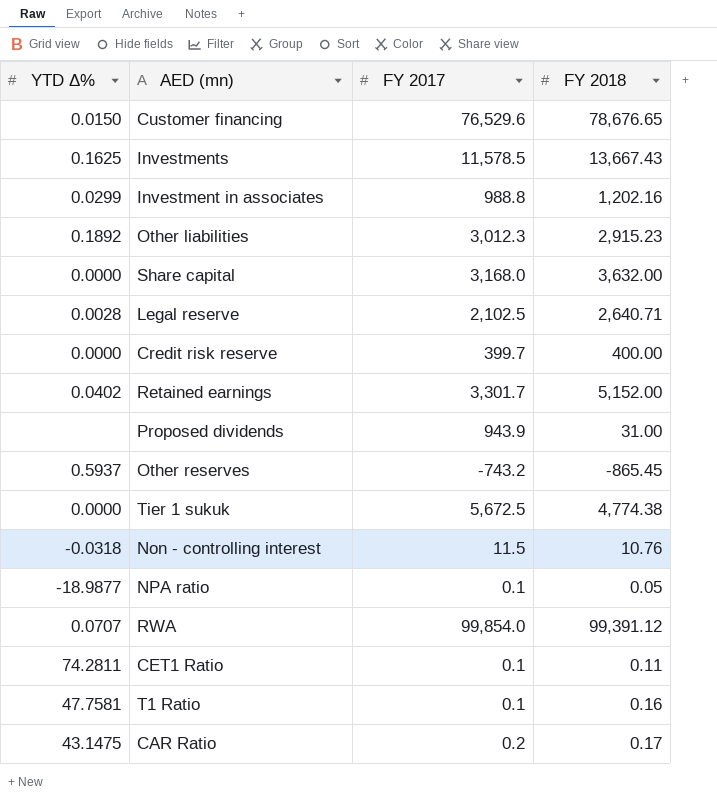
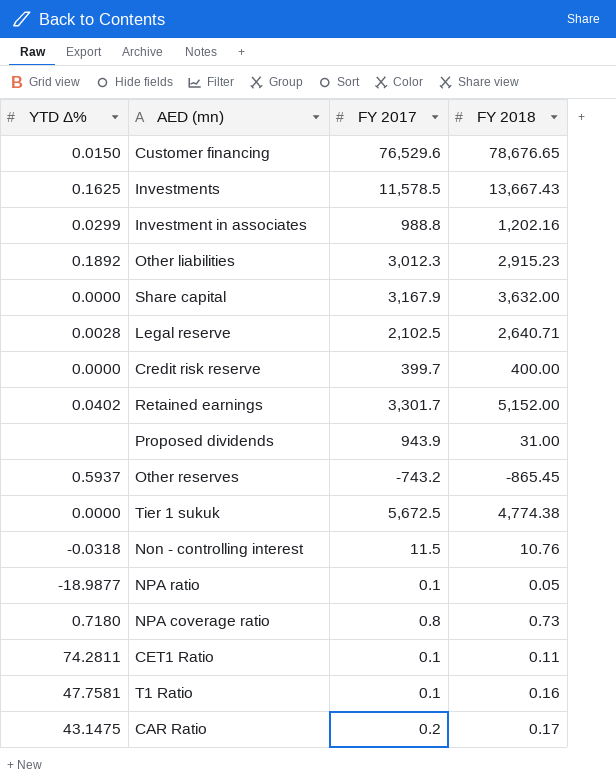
row RWA: 0.0707 | 99,854.0 | 99,391.12 -> none
Share capital | FY 2017: 3,168.0 -> 3,167.9
row NPA coverage ratio: none -> 0.7180 | 0.8 | 0.73

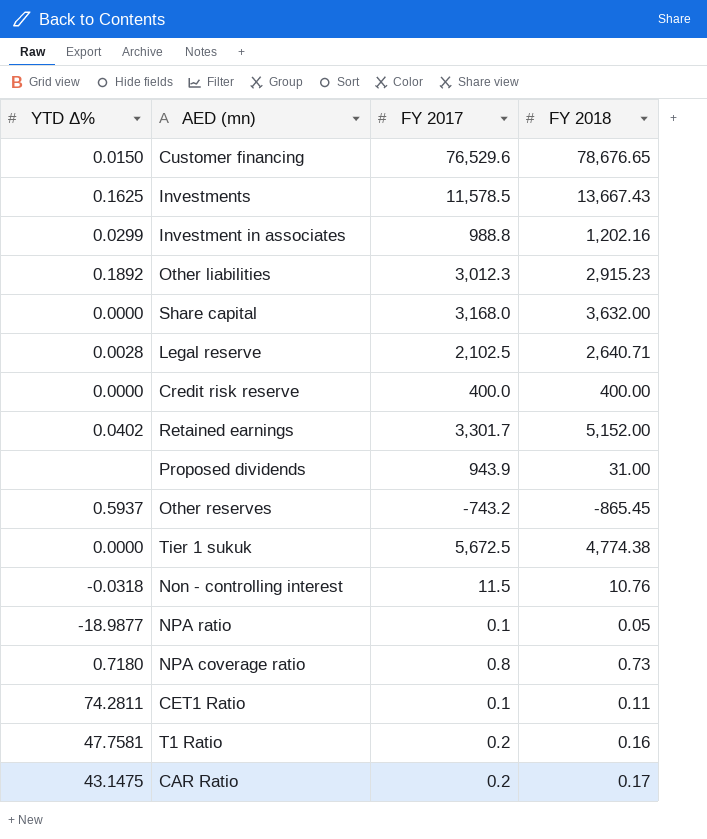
Share capital | FY 2017: 3,167.9 -> 3,168.0
Credit risk reserve | FY 2017: 399.7 -> 400.0
T1 Ratio | FY 2017: 0.1 -> 0.2

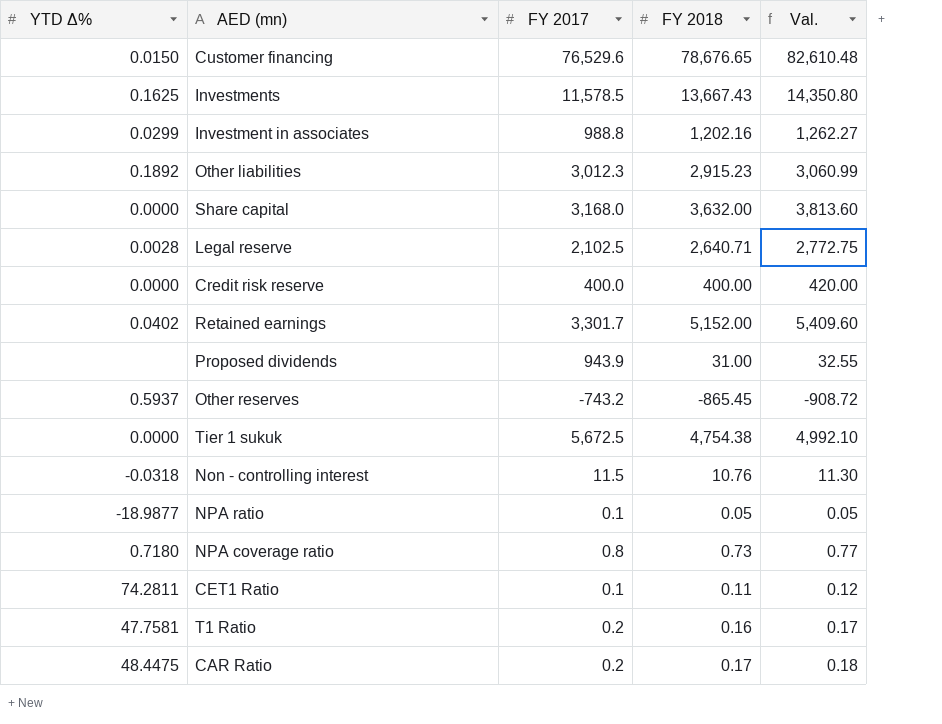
column Val. | formula: none -> [FY 2018] * 1.05
Tier 1 sukuk | FY 2018: 4,774.38 -> 4,754.38
CAR Ratio | YTD Δ%: 43.1475 -> 48.4475

